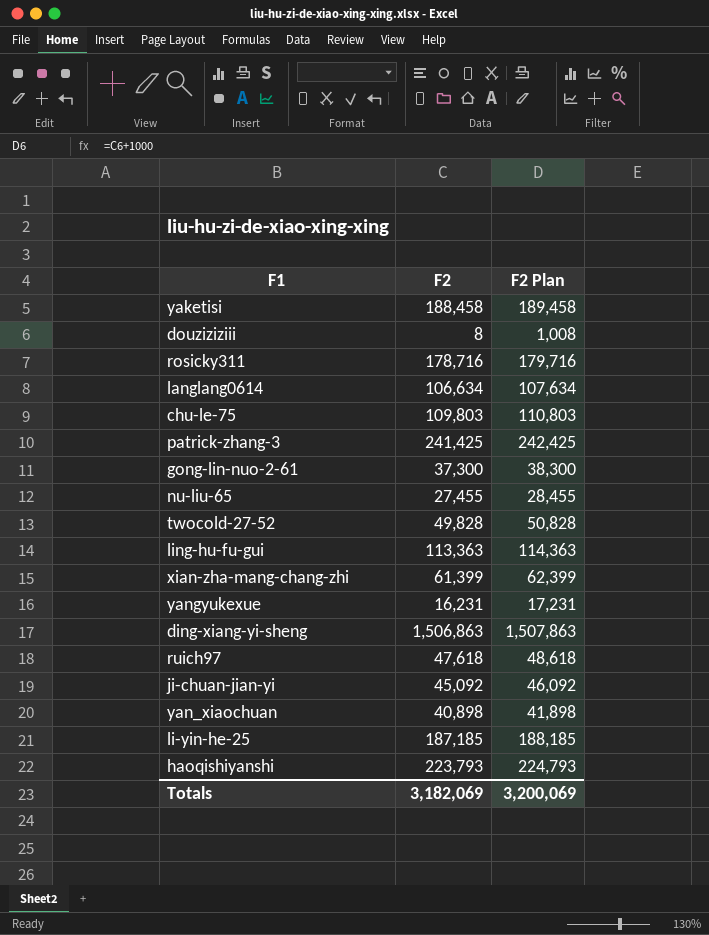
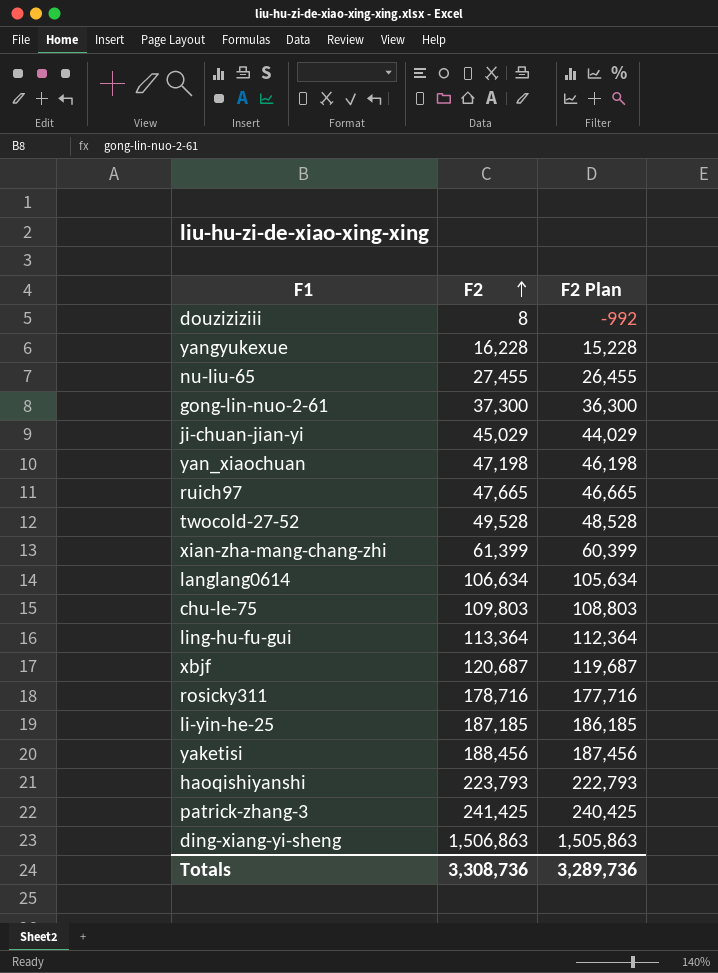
row order: none -> F2 ascending
column F2 Plan | formula: [F2] + 1000 -> [F2] - 1000
yangyukexue | F2: 16,231 -> 16,228
ji-chuan-jian-yi | F2: 45,092 -> 45,029
yan_xiaochuan | F2: 40,898 -> 47,198
ruich97 | F2: 47,618 -> 47,665
twocold-27-52 | F2: 49,828 -> 49,528
ling-hu-fu-gui | F2: 113,363 -> 113,364
row xbjf: none -> 120,687 | 119,687
yaketisi | F2: 188,458 -> 188,456
Totals | F2: 3,182,069 -> 3,308,736
Totals | F2 Plan: 3,200,069 -> 3,289,736

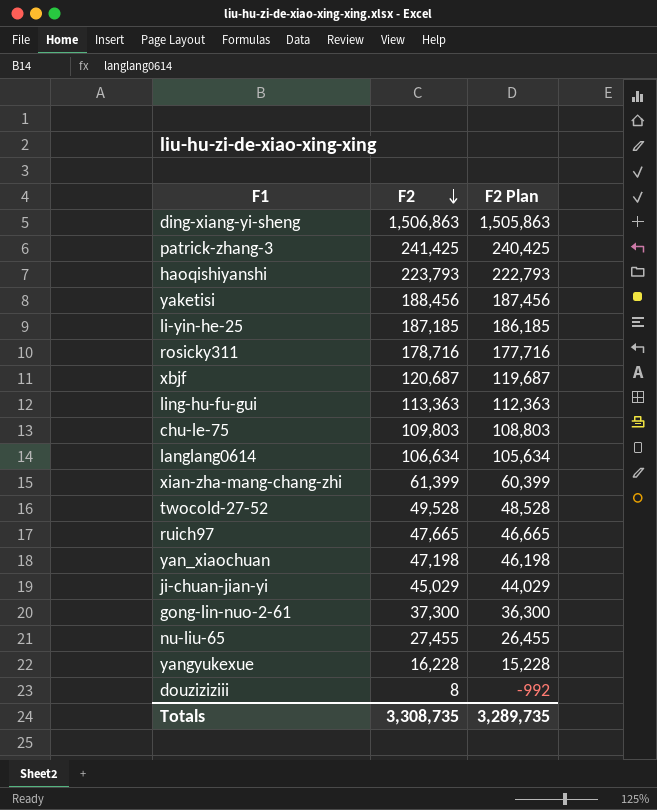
row order: F2 ascending -> F2 descending
ling-hu-fu-gui | F2: 113,364 -> 113,363
ling-hu-fu-gui | F2 Plan: 112,364 -> 112,363
Totals | F2: 3,308,736 -> 3,308,735
Totals | F2 Plan: 3,289,736 -> 3,289,735

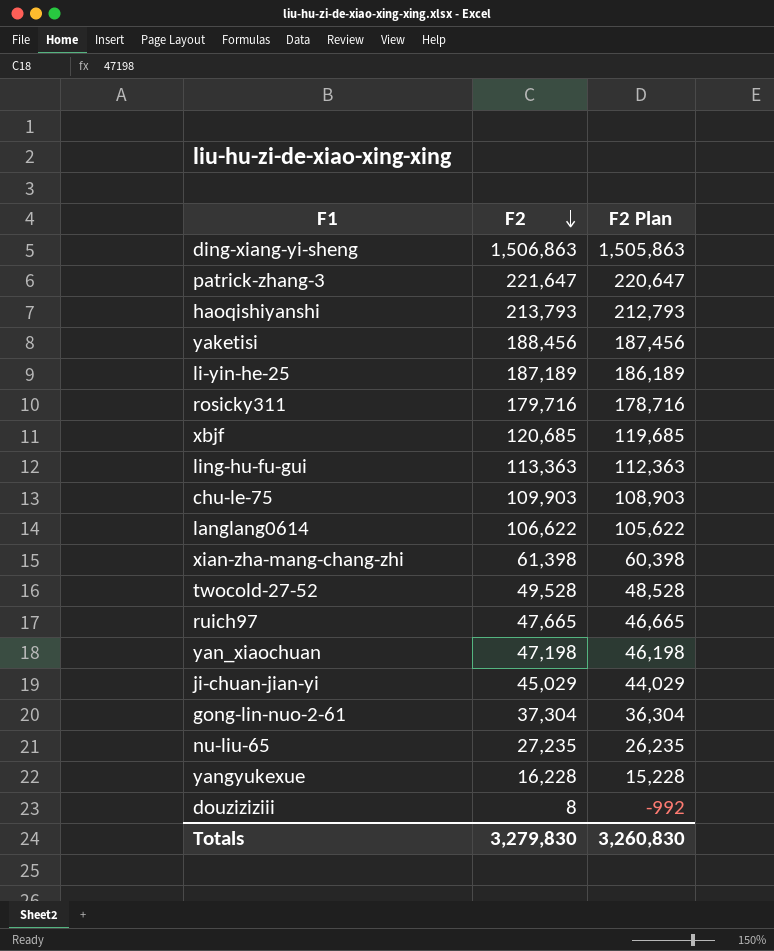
patrick-zhang-3 | F2: 241,425 -> 221,647
patrick-zhang-3 | F2 Plan: 240,425 -> 220,647
haoqishiyanshi | F2: 223,793 -> 213,793
haoqishiyanshi | F2 Plan: 222,793 -> 212,793
li-yin-he-25 | F2: 187,185 -> 187,189
li-yin-he-25 | F2 Plan: 186,185 -> 186,189
rosicky311 | F2: 178,716 -> 179,716
rosicky311 | F2 Plan: 177,716 -> 178,716
xbjf | F2: 120,687 -> 120,685
xbjf | F2 Plan: 119,687 -> 119,685
chu-le-75 | F2: 109,803 -> 109,903
chu-le-75 | F2 Plan: 108,803 -> 108,903
langlang0614 | F2: 106,634 -> 106,622
langlang0614 | F2 Plan: 105,634 -> 105,622
xian-zha-mang-chang-zhi | F2: 61,399 -> 61,398
xian-zha-mang-chang-zhi | F2 Plan: 60,399 -> 60,398
gong-lin-nuo-2-61 | F2: 37,300 -> 37,304
gong-lin-nuo-2-61 | F2 Plan: 36,300 -> 36,304
nu-liu-65 | F2: 27,455 -> 27,235
nu-liu-65 | F2 Plan: 26,455 -> 26,235
Totals | F2: 3,308,735 -> 3,279,830
Totals | F2 Plan: 3,289,735 -> 3,260,830

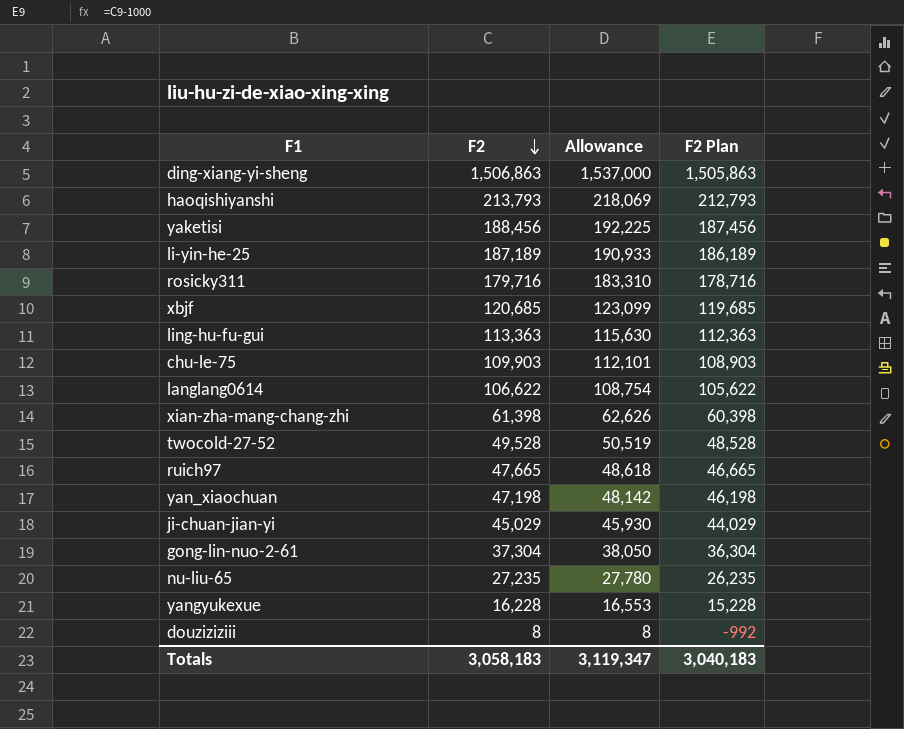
column Allowance | formula: none -> [F2] * 1.02
row patrick-zhang-3: 221,647 | 220,647 -> none
Totals | F2: 3,279,830 -> 3,058,183
Totals | F2 Plan: 3,260,830 -> 3,040,183

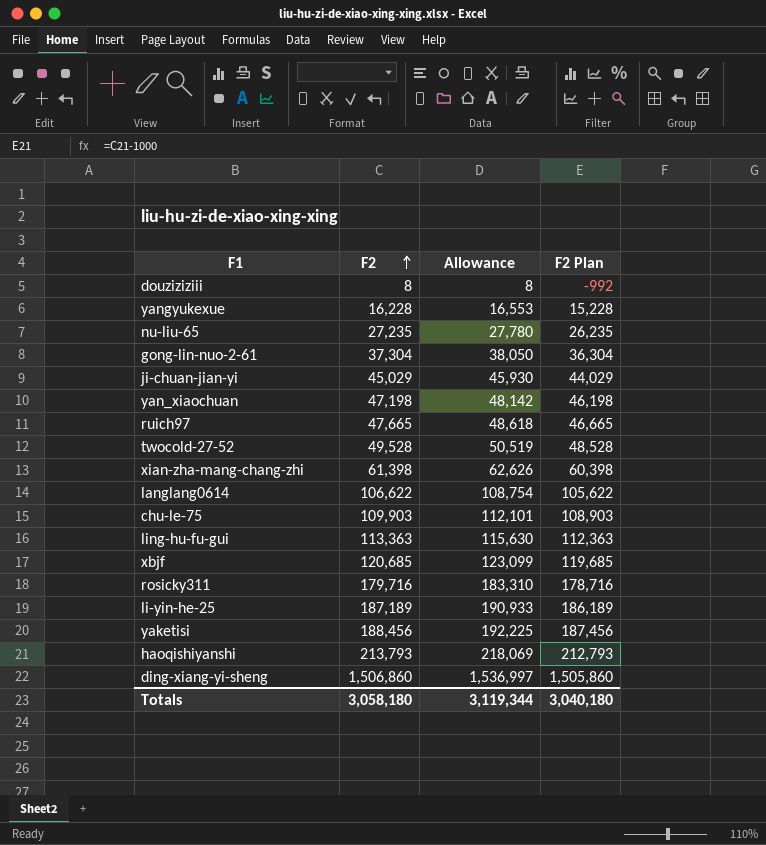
row order: F2 descending -> F2 ascending
ding-xiang-yi-sheng | F2: 1,506,863 -> 1,506,860
ding-xiang-yi-sheng | Allowance: 1,537,000 -> 1,536,997
ding-xiang-yi-sheng | F2 Plan: 1,505,863 -> 1,505,860
Totals | F2: 3,058,183 -> 3,058,180
Totals | Allowance: 3,119,347 -> 3,119,344
Totals | F2 Plan: 3,040,183 -> 3,040,180

